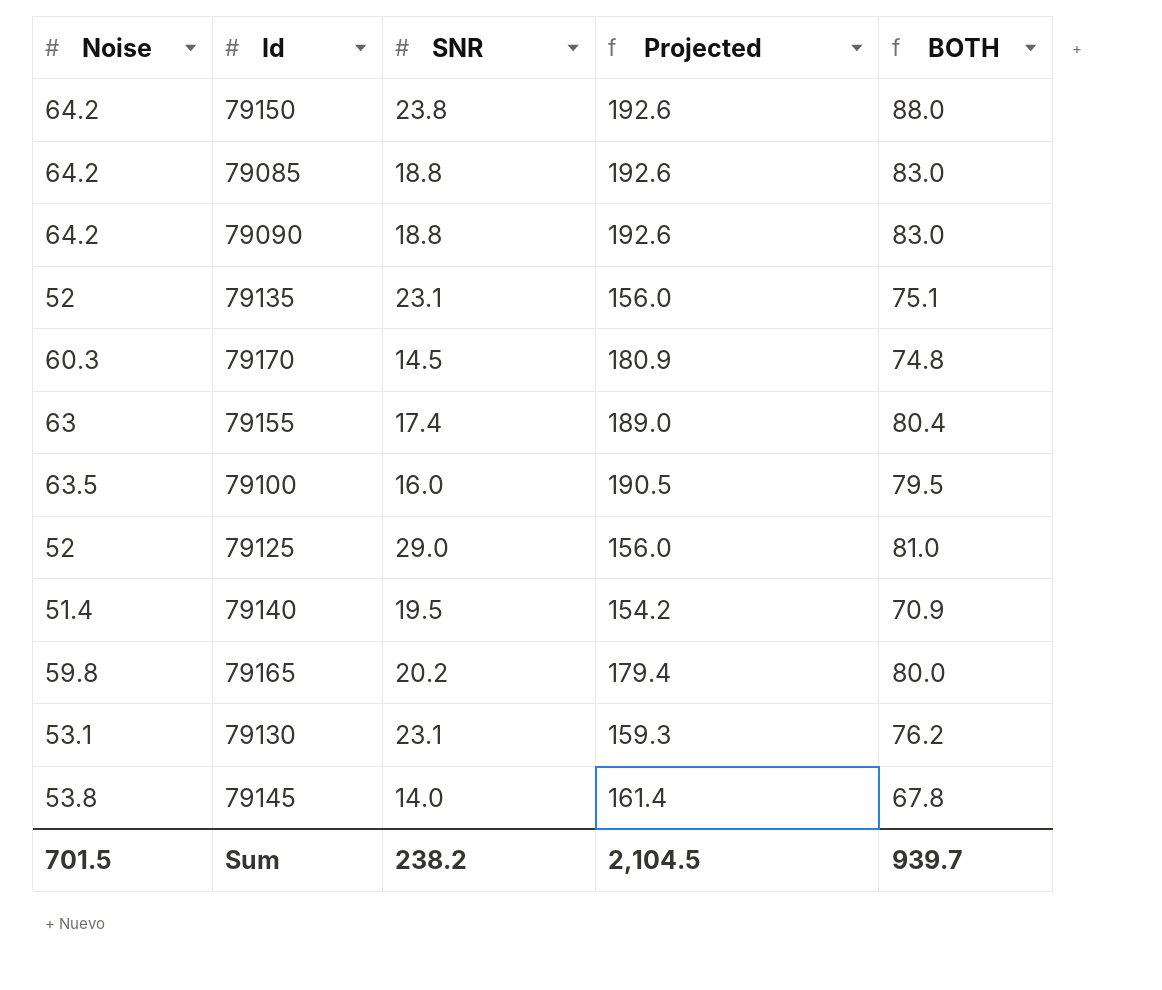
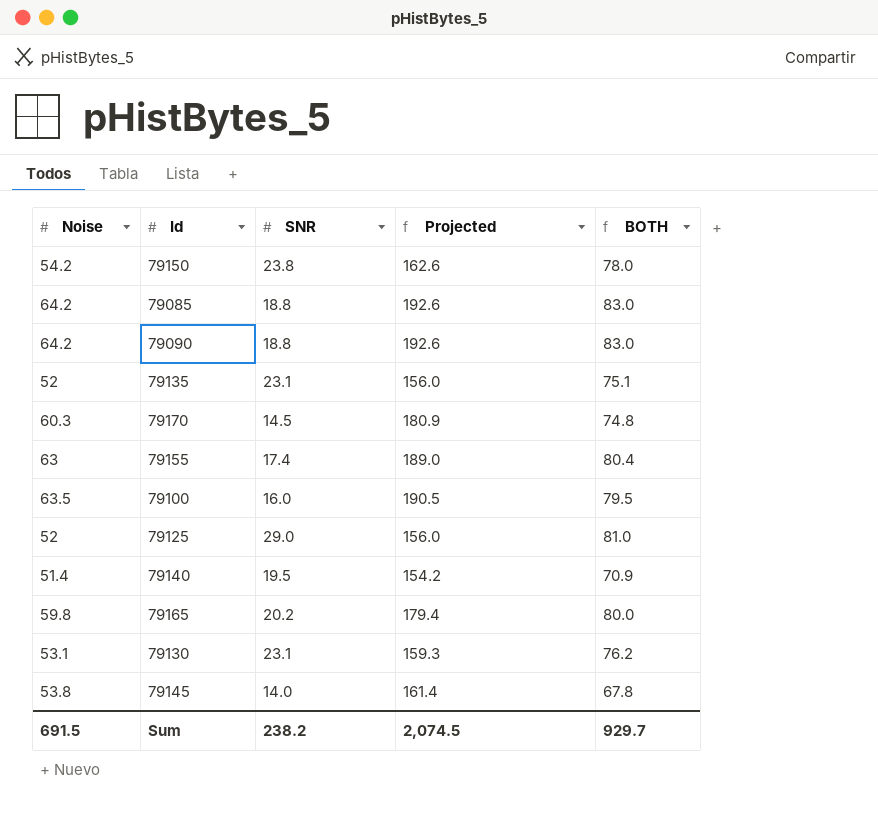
79150 | Noise: 64.2 -> 54.2
79150 | Projected: 192.6 -> 162.6
79150 | BOTH: 88.0 -> 78.0
Sum | Noise: 701.5 -> 691.5
Sum | Projected: 2,104.5 -> 2,074.5
Sum | BOTH: 939.7 -> 929.7

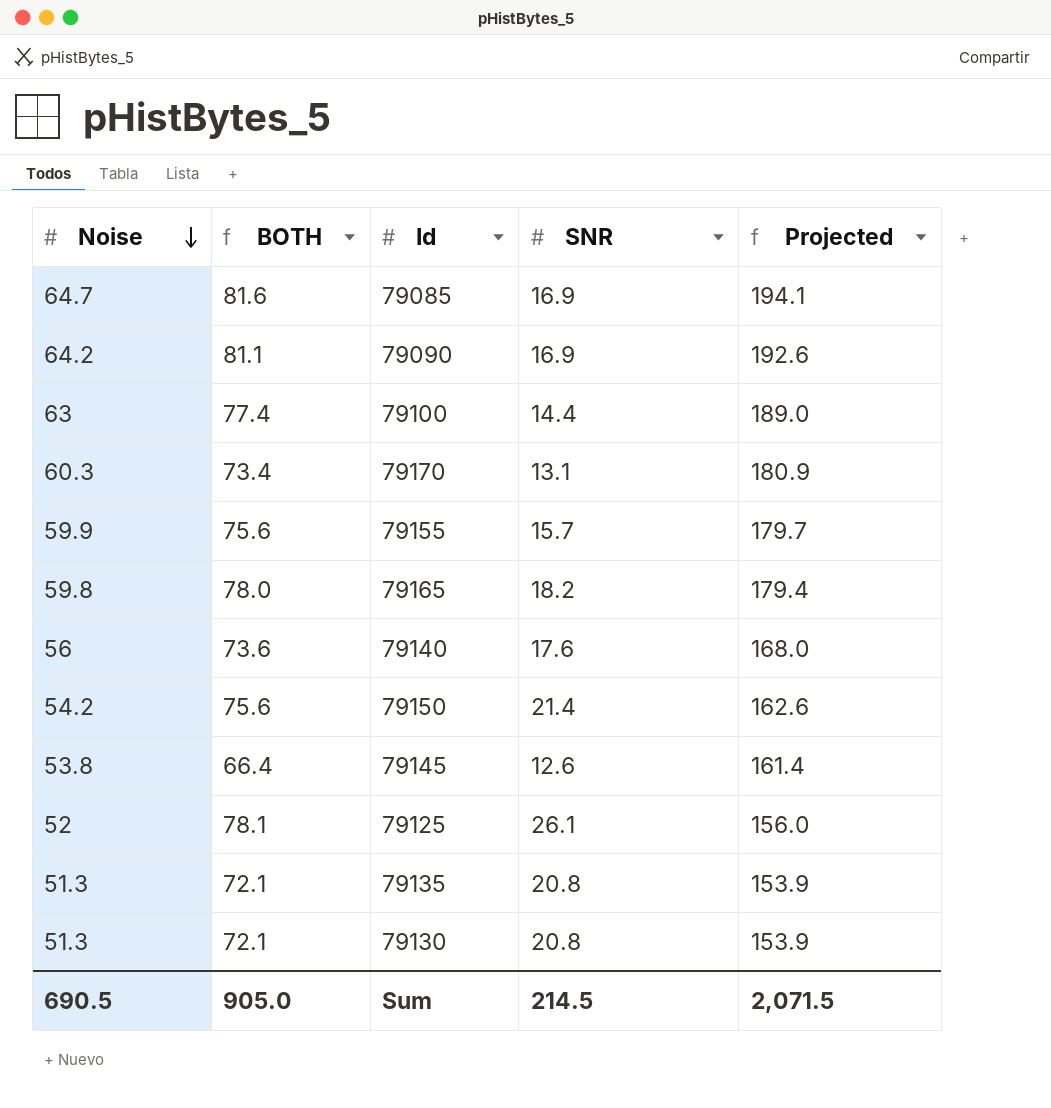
row order: none -> Noise descending
column BOTH | position: 5 -> 2
79085 | Noise: 64.2 -> 64.7
79085 | BOTH: 83.0 -> 81.6
79085 | SNR: 18.8 -> 16.9
79085 | Projected: 192.6 -> 194.1
79090 | BOTH: 83.0 -> 81.1
79090 | SNR: 18.8 -> 16.9
79100 | Noise: 63.5 -> 63
79100 | BOTH: 79.5 -> 77.4
79100 | SNR: 16.0 -> 14.4
79100 | Projected: 190.5 -> 189.0
79170 | BOTH: 74.8 -> 73.4
79170 | SNR: 14.5 -> 13.1
79155 | Noise: 63 -> 59.9
79155 | BOTH: 80.4 -> 75.6
79155 | SNR: 17.4 -> 15.7
79155 | Projected: 189.0 -> 179.7
79165 | BOTH: 80.0 -> 78.0
79165 | SNR: 20.2 -> 18.2
79140 | Noise: 51.4 -> 56
79140 | BOTH: 70.9 -> 73.6
79140 | SNR: 19.5 -> 17.6
79140 | Projected: 154.2 -> 168.0
79150 | BOTH: 78.0 -> 75.6
79150 | SNR: 23.8 -> 21.4
79145 | BOTH: 67.8 -> 66.4
79145 | SNR: 14.0 -> 12.6
79125 | BOTH: 81.0 -> 78.1
79125 | SNR: 29.0 -> 26.1
79135 | Noise: 52 -> 51.3
79135 | BOTH: 75.1 -> 72.1
79135 | SNR: 23.1 -> 20.8
79135 | Projected: 156.0 -> 153.9
79130 | Noise: 53.1 -> 51.3
79130 | BOTH: 76.2 -> 72.1
79130 | SNR: 23.1 -> 20.8
79130 | Projected: 159.3 -> 153.9
Sum | Noise: 691.5 -> 690.5
Sum | BOTH: 929.7 -> 905.0
Sum | SNR: 238.2 -> 214.5
Sum | Projected: 2,074.5 -> 2,071.5

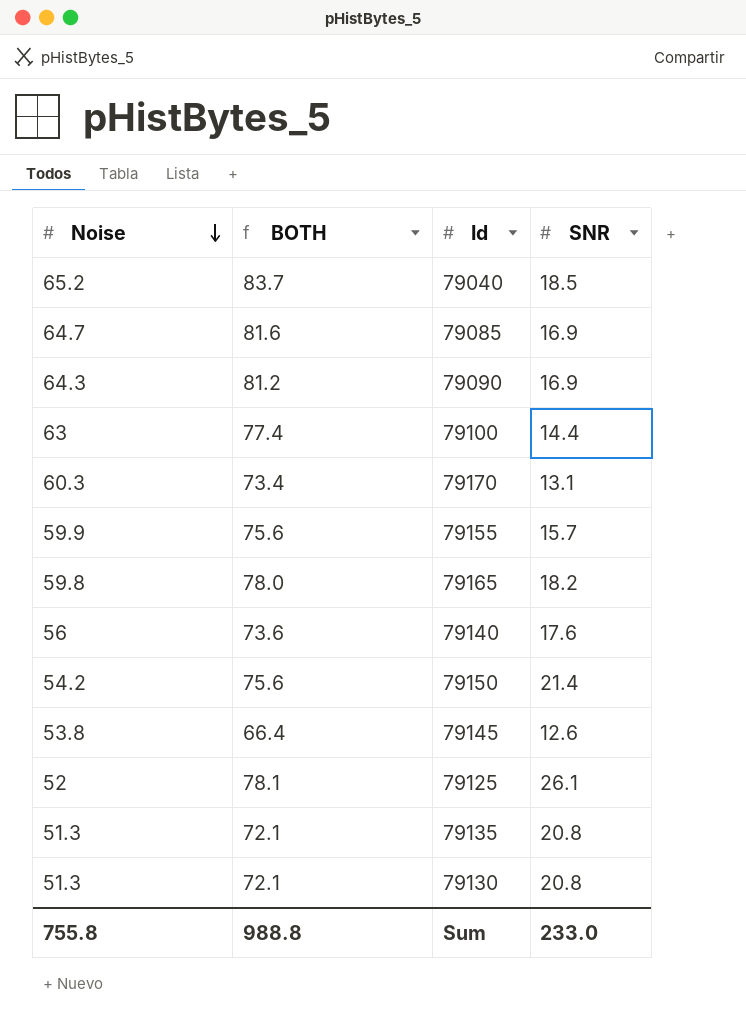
column Projected | formula: [Noise] * 3 -> none
row 79040: none -> 65.2 | 83.7 | 18.5
79090 | Noise: 64.2 -> 64.3
79090 | BOTH: 81.1 -> 81.2
Sum | Noise: 690.5 -> 755.8
Sum | BOTH: 905.0 -> 988.8
Sum | SNR: 214.5 -> 233.0

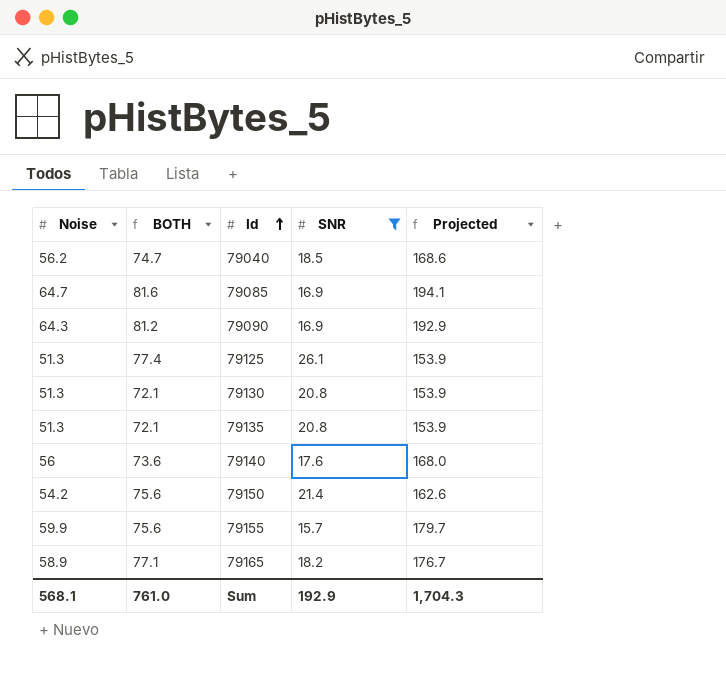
filter: none -> SNR >= 15.7
row order: Noise descending -> Id ascending
column Projected | formula: none -> [Noise] * 3
79040 | Noise: 65.2 -> 56.2
79040 | BOTH: 83.7 -> 74.7
79125 | Noise: 52 -> 51.3
79125 | BOTH: 78.1 -> 77.4
79165 | Noise: 59.8 -> 58.9
79165 | BOTH: 78.0 -> 77.1
Sum | Noise: 755.8 -> 568.1
Sum | BOTH: 988.8 -> 761.0
Sum | SNR: 233.0 -> 192.9

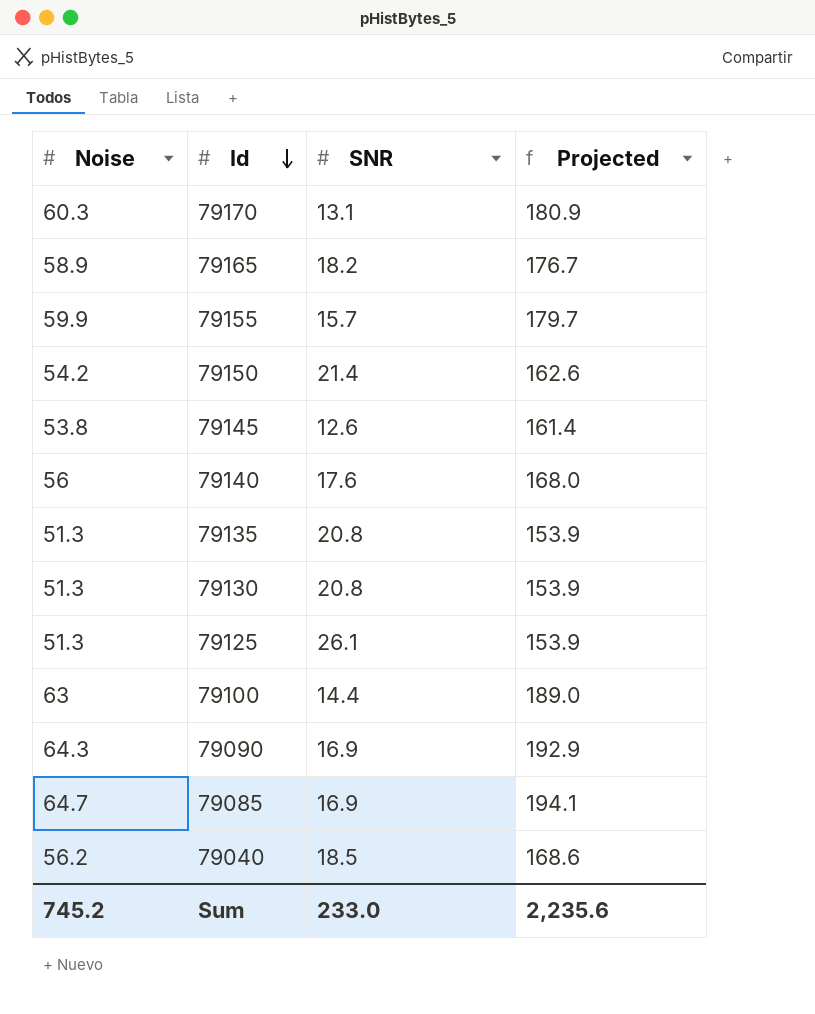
filter: SNR >= 15.7 -> none
row order: Id ascending -> Id descending
column BOTH | formula: [Noise] + [SNR] -> none
Sum | Noise: 568.1 -> 745.2
Sum | SNR: 192.9 -> 233.0
Sum | Projected: 1,704.3 -> 2,235.6

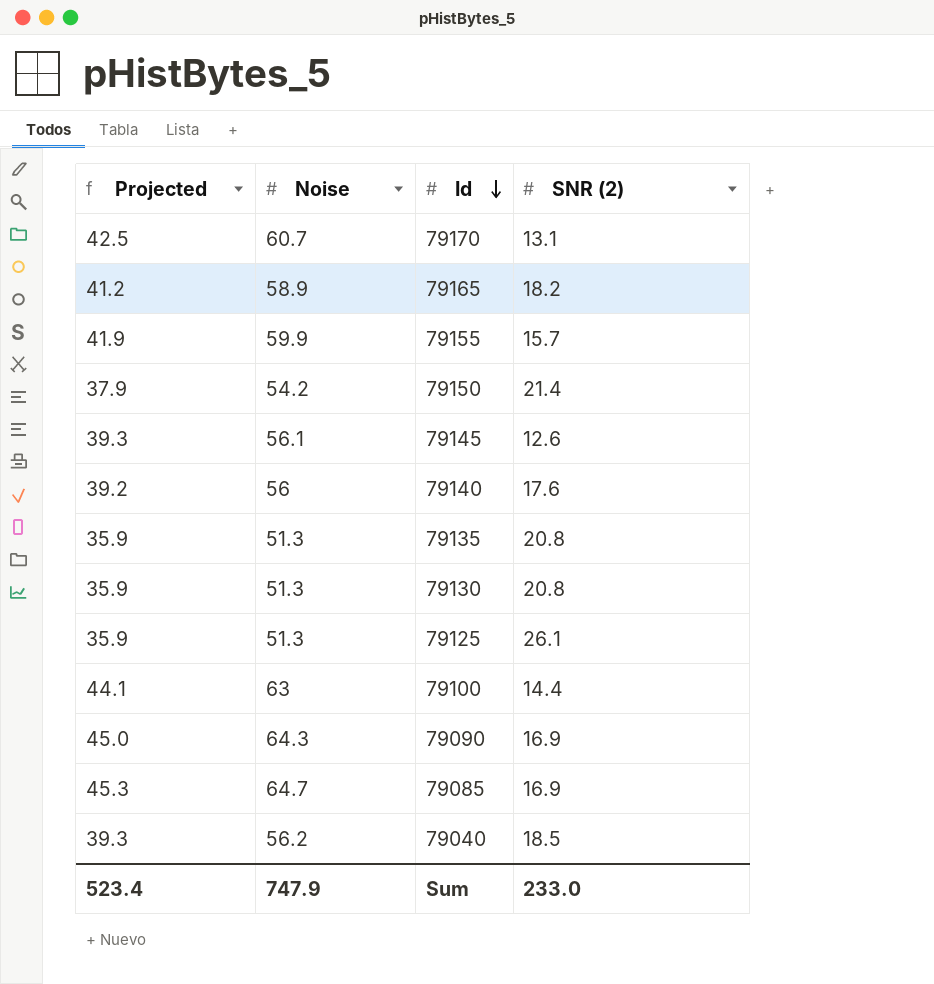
column Projected | formula: [Noise] * 3 -> [Noise] * 0.7
column Projected | position: 4 -> 1
column name: SNR -> SNR (2)
79170 | Noise: 60.3 -> 60.7
79145 | Noise: 53.8 -> 56.1
Sum | Projected: 2,235.6 -> 523.4
Sum | Noise: 745.2 -> 747.9

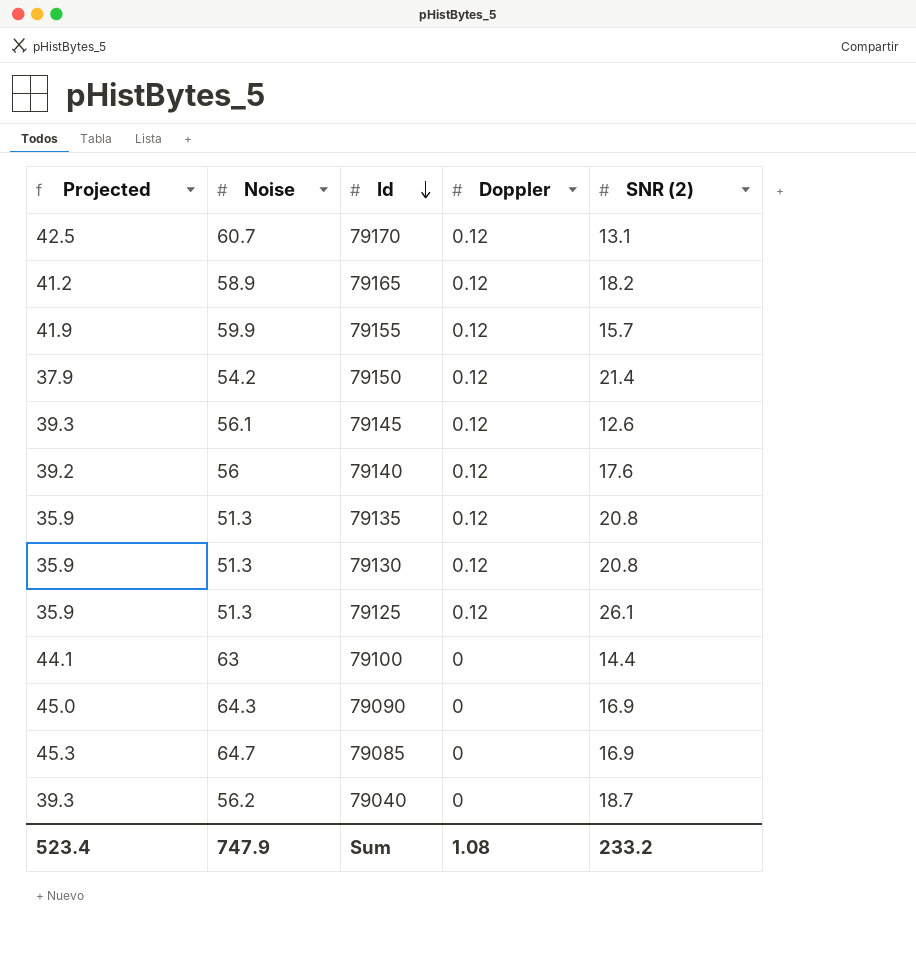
column Doppler | position: none -> 4
79040 | SNR (2): 18.5 -> 18.7
Sum | SNR (2): 233.0 -> 233.2

